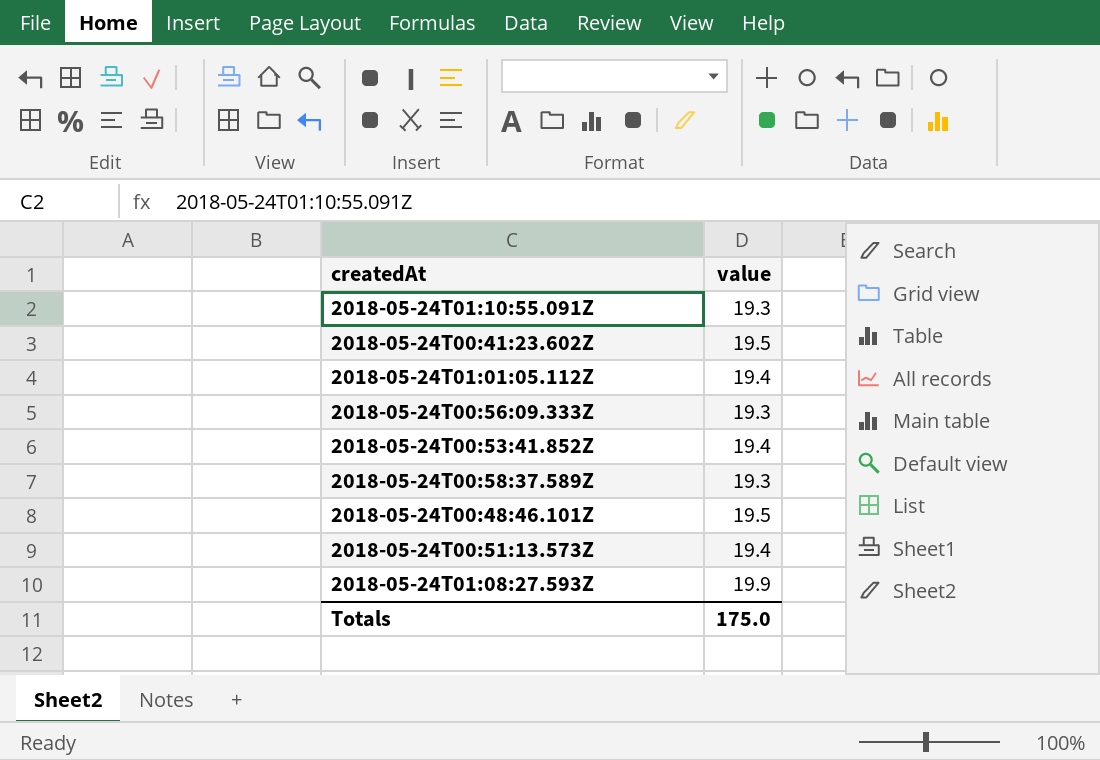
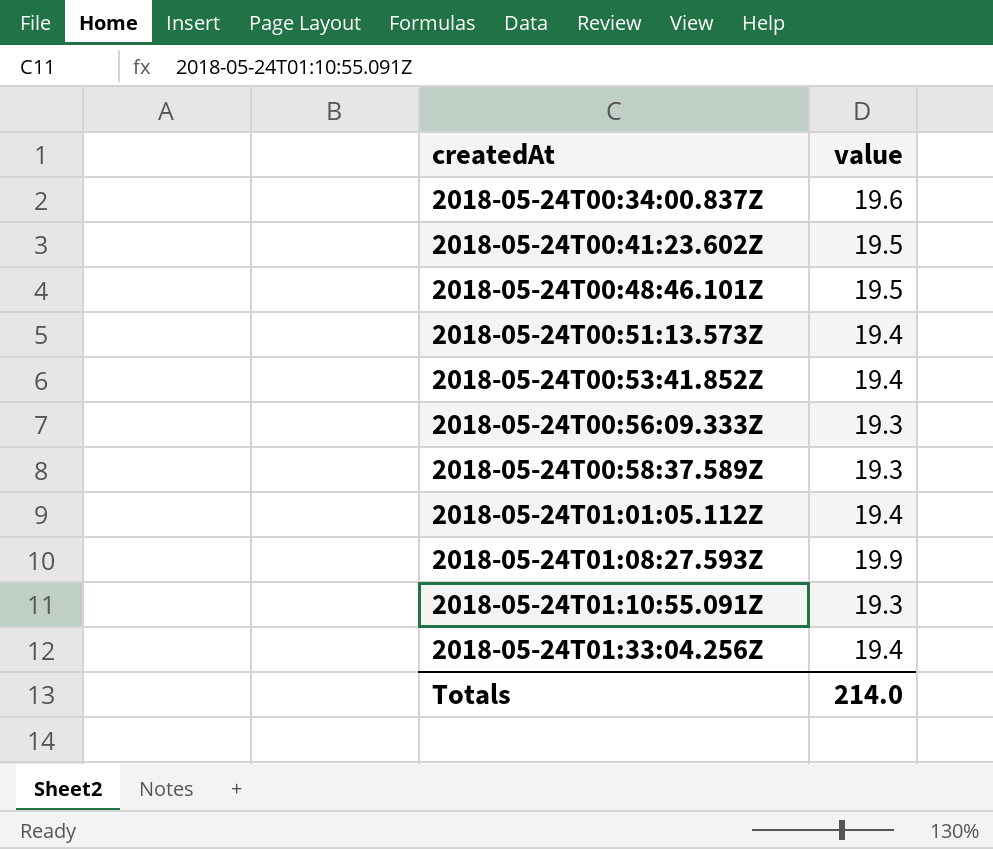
row order: none -> createdAt ascending
row 2018-05-24T00:34:00.837Z: none -> 19.6
row 2018-05-24T01:33:04.256Z: none -> 19.4
Totals | value: 175.0 -> 214.0

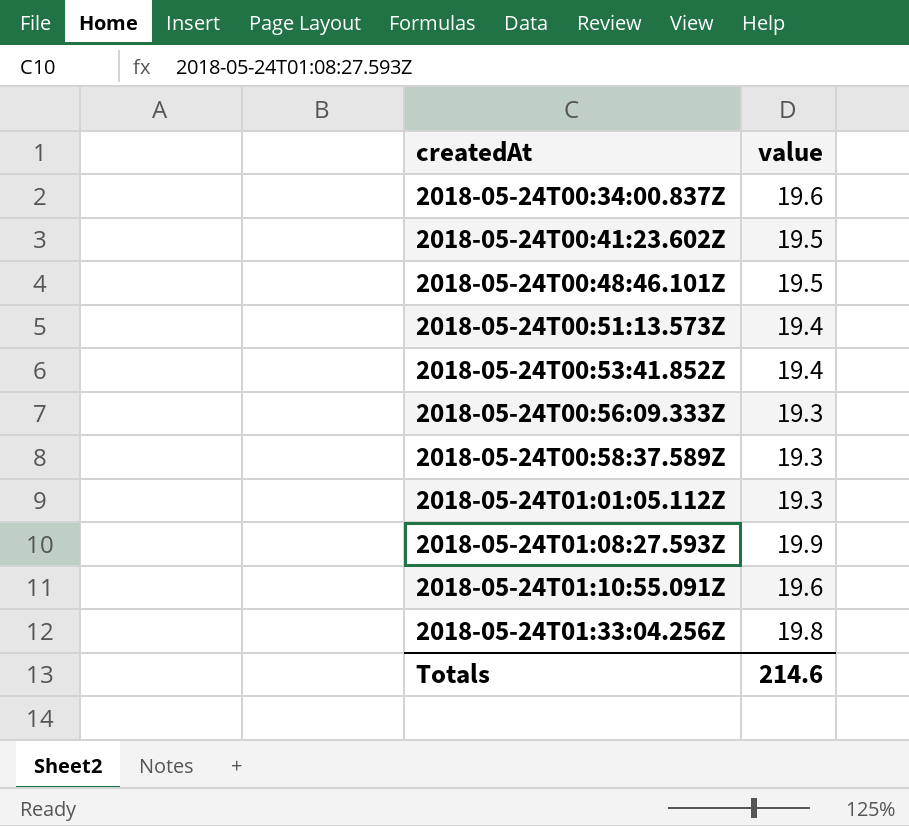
2018-05-24T01:01:05.112Z | value: 19.4 -> 19.3
2018-05-24T01:10:55.091Z | value: 19.3 -> 19.6
2018-05-24T01:33:04.256Z | value: 19.4 -> 19.8
Totals | value: 214.0 -> 214.6

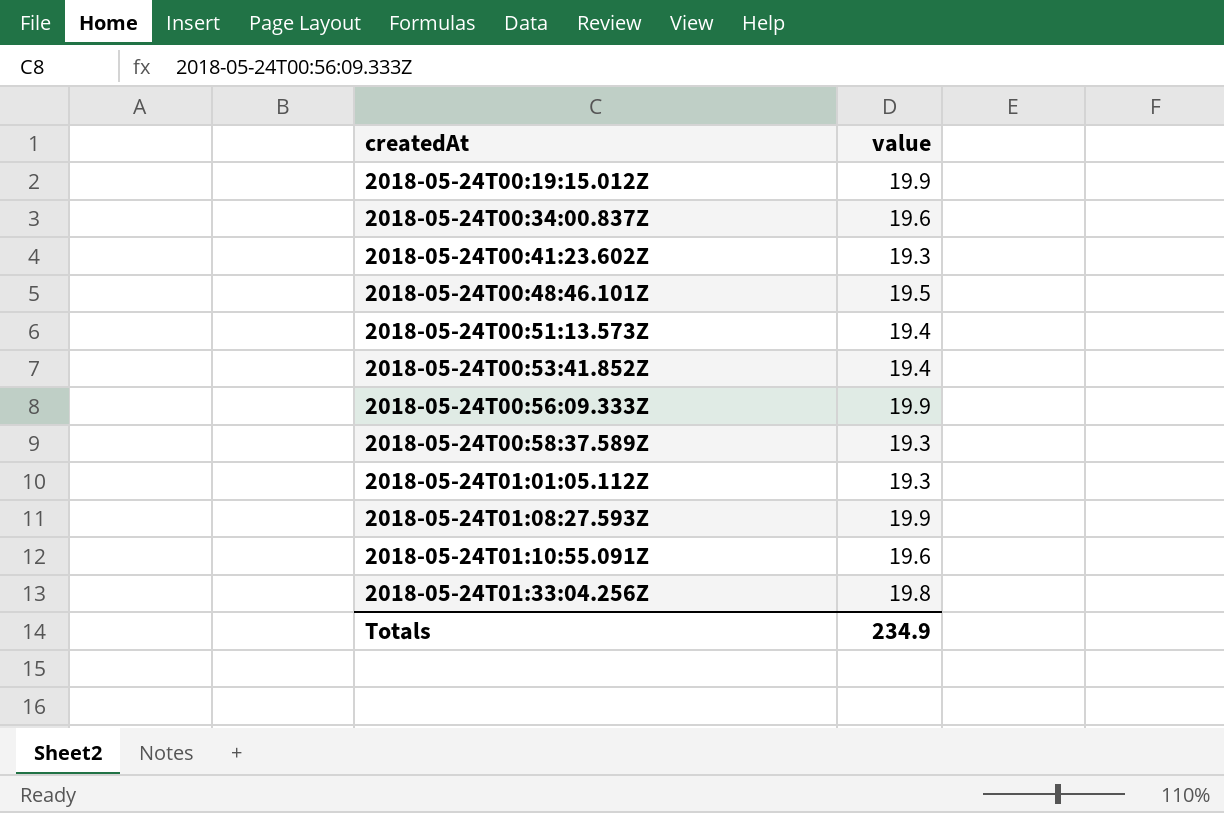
row 2018-05-24T00:19:15.012Z: none -> 19.9
2018-05-24T00:41:23.602Z | value: 19.5 -> 19.3
2018-05-24T00:56:09.333Z | value: 19.3 -> 19.9
Totals | value: 214.6 -> 234.9

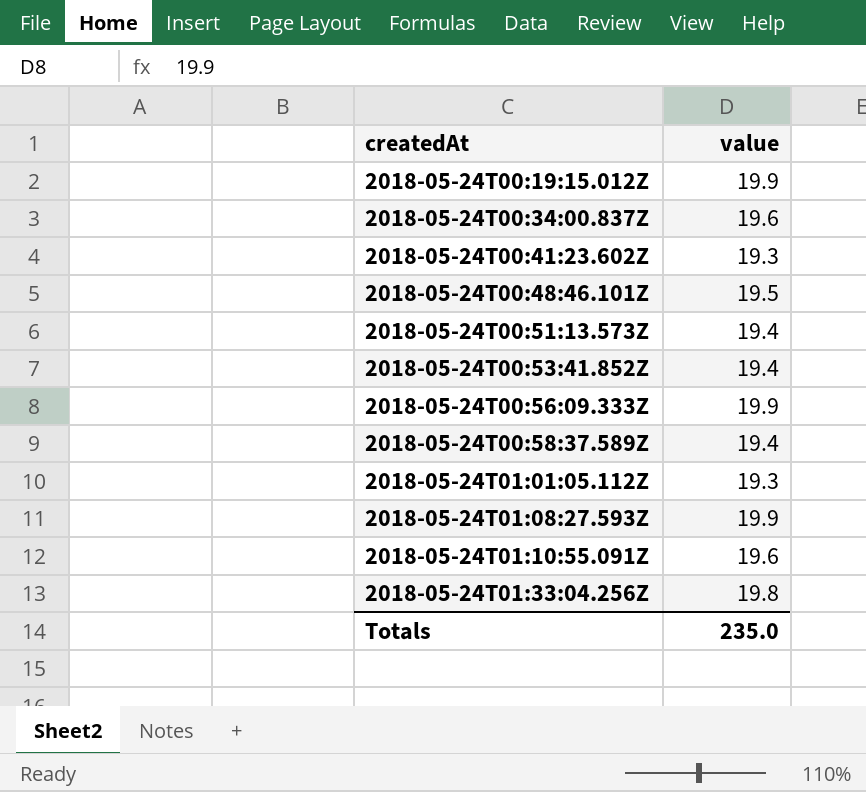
2018-05-24T00:58:37.589Z | value: 19.3 -> 19.4
Totals | value: 234.9 -> 235.0

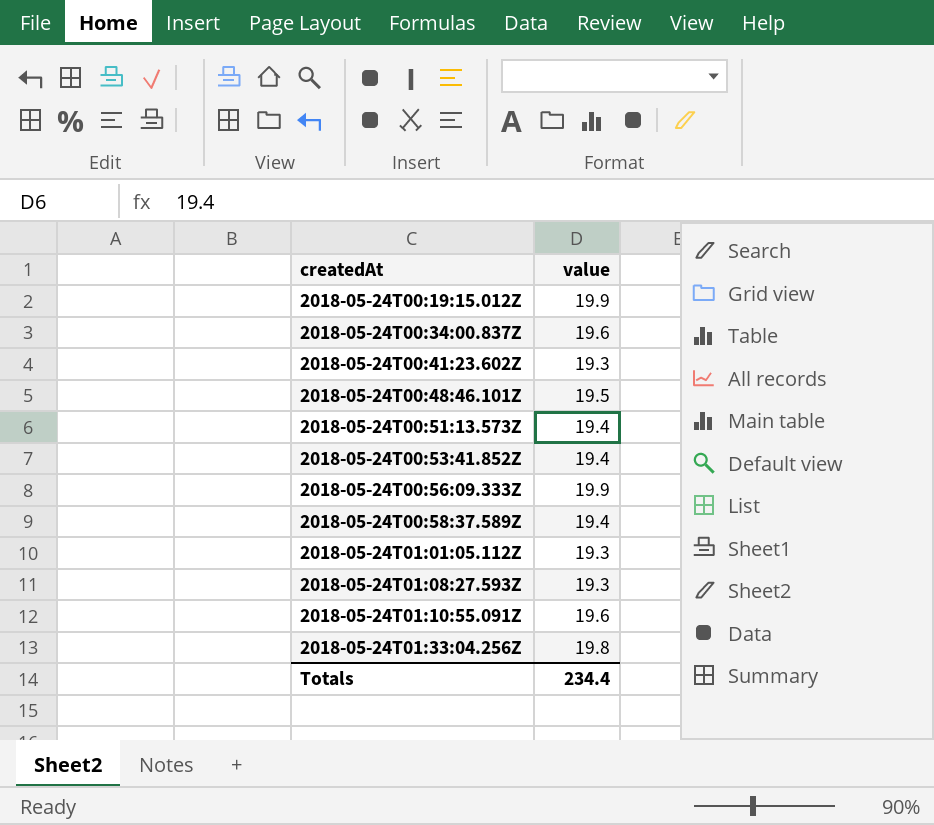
2018-05-24T01:08:27.593Z | value: 19.9 -> 19.3
Totals | value: 235.0 -> 234.4

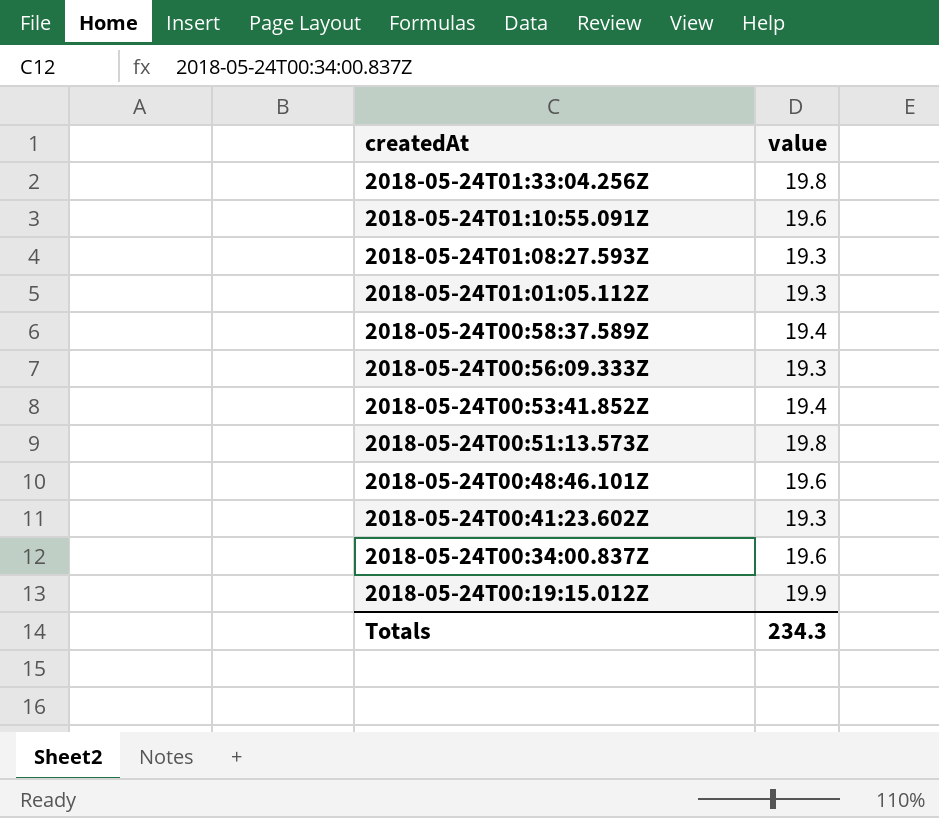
row order: createdAt ascending -> createdAt descending
2018-05-24T00:56:09.333Z | value: 19.9 -> 19.3
2018-05-24T00:51:13.573Z | value: 19.4 -> 19.8
2018-05-24T00:48:46.101Z | value: 19.5 -> 19.6
Totals | value: 234.4 -> 234.3

